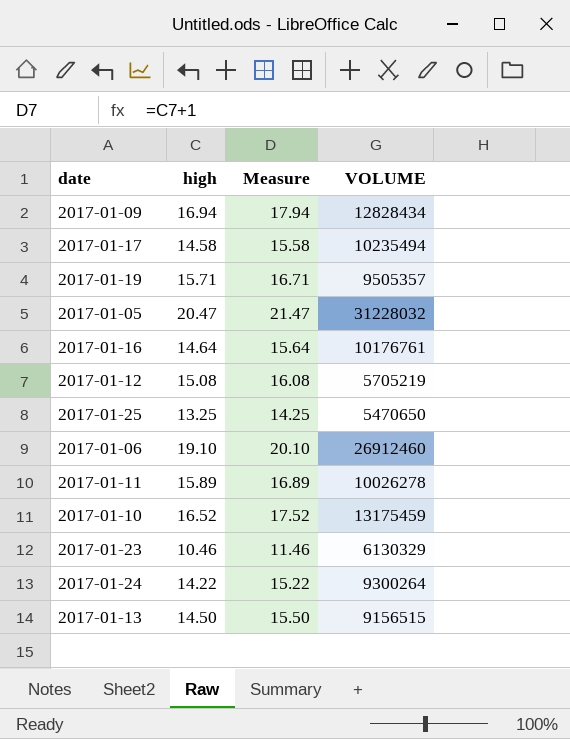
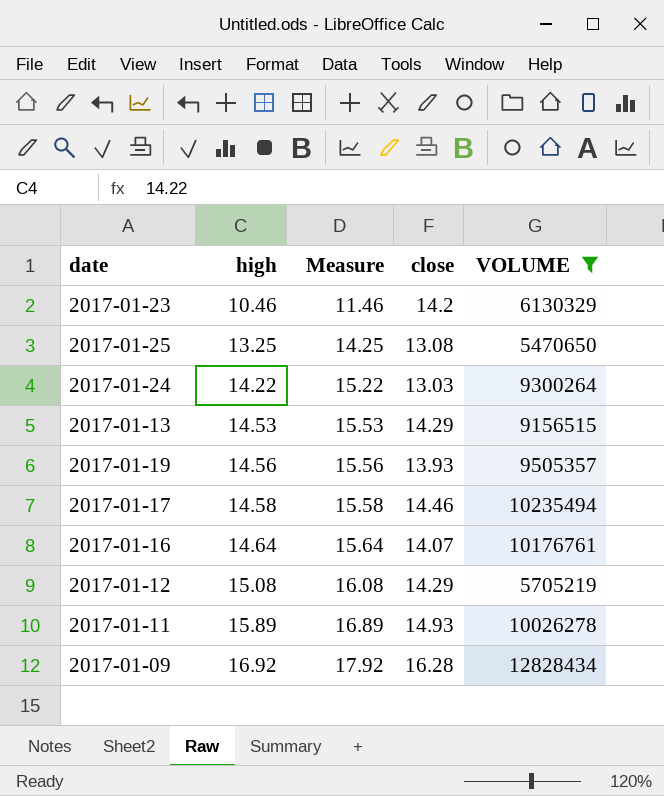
filter: none -> VOLUME <= 12828434
row order: none -> high ascending
column close | position: none -> 4
2017-01-13 | high: 14.50 -> 14.53
2017-01-13 | Measure: 15.50 -> 15.53
2017-01-19 | high: 15.71 -> 14.56
2017-01-19 | Measure: 16.71 -> 15.56
2017-01-09 | high: 16.94 -> 16.92
2017-01-09 | Measure: 17.94 -> 17.92

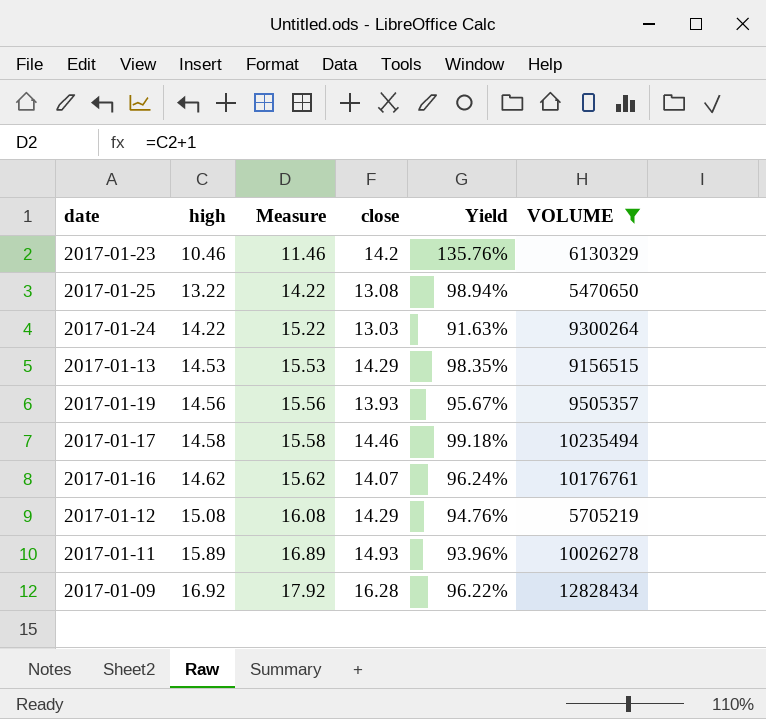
column Yield | formula: none -> [close] / [high]
2017-01-25 | high: 13.25 -> 13.22
2017-01-25 | Measure: 14.25 -> 14.22
2017-01-16 | high: 14.64 -> 14.62
2017-01-16 | Measure: 15.64 -> 15.62

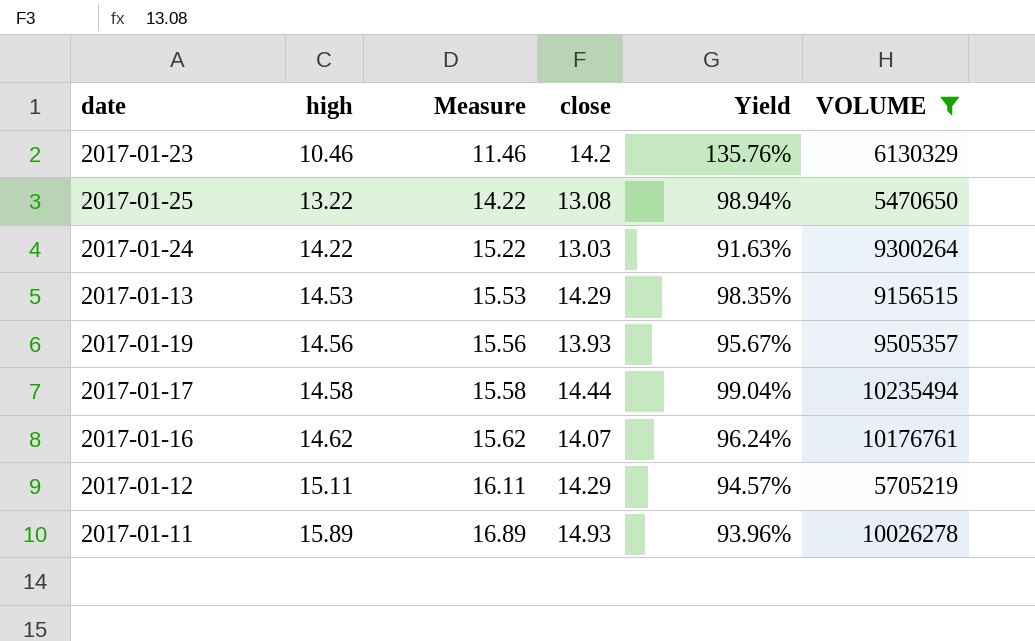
row 2017-01-09: 16.92 | 17.92 | 16.28 | 96.22% | 12828434 -> none
2017-01-17 | close: 14.46 -> 14.44
2017-01-17 | Yield: 99.18% -> 99.04%
2017-01-12 | high: 15.08 -> 15.11
2017-01-12 | Measure: 16.08 -> 16.11
2017-01-12 | Yield: 94.76% -> 94.57%

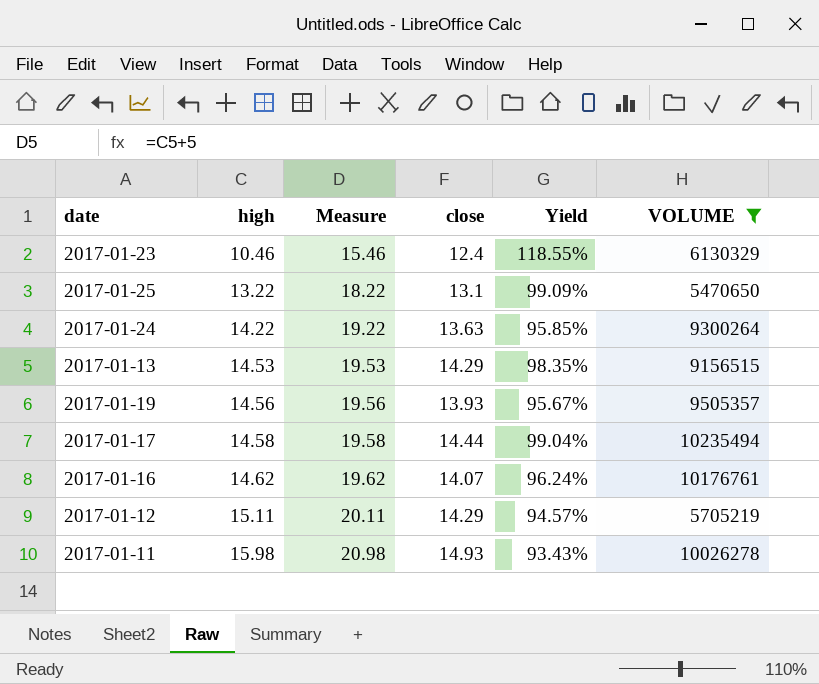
column Measure | formula: [high] + 1 -> [high] + 5
2017-01-23 | close: 14.2 -> 12.4
2017-01-23 | Yield: 135.76% -> 118.55%
2017-01-25 | close: 13.08 -> 13.1
2017-01-25 | Yield: 98.94% -> 99.09%
2017-01-24 | close: 13.03 -> 13.63
2017-01-24 | Yield: 91.63% -> 95.85%
2017-01-11 | high: 15.89 -> 15.98
2017-01-11 | Yield: 93.96% -> 93.43%

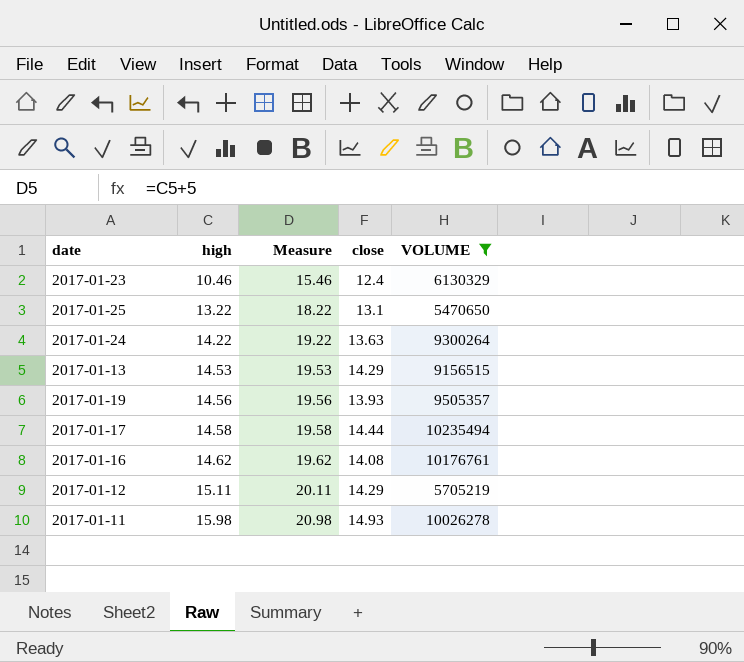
column Yield | formula: [close] / [high] -> none
2017-01-16 | close: 14.07 -> 14.08

